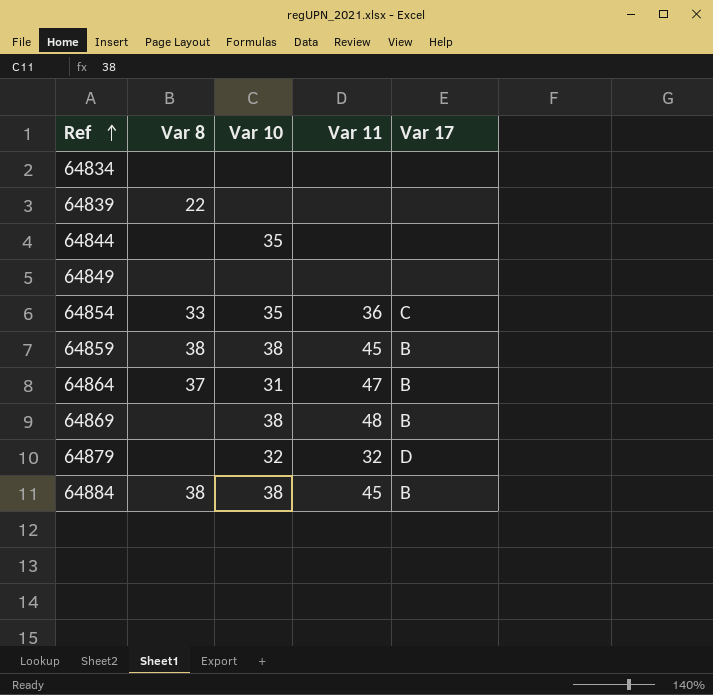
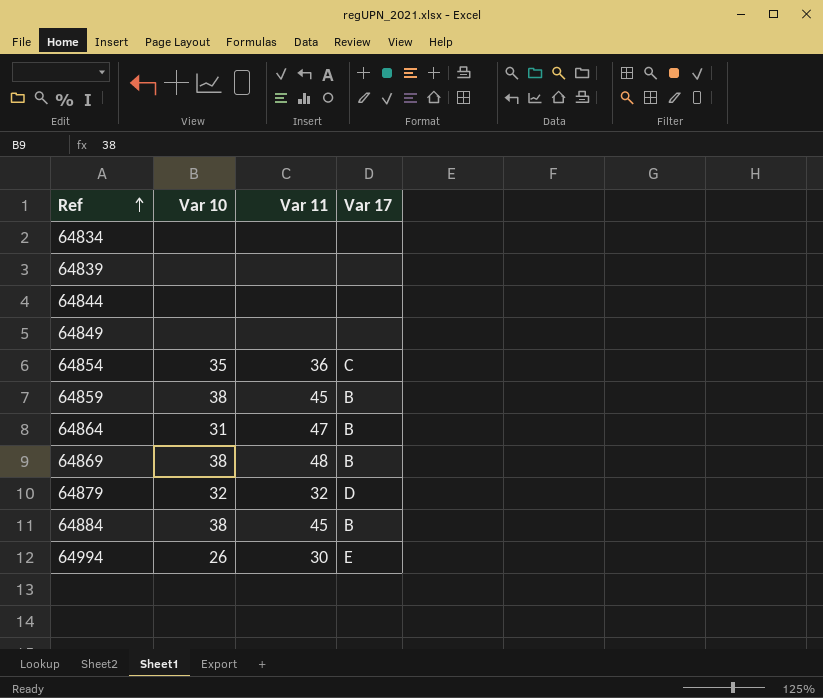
column Var 8 | position: 2 -> none
64844 | Var 10: 35 -> none
row 64994: none -> 26 | 30 | E

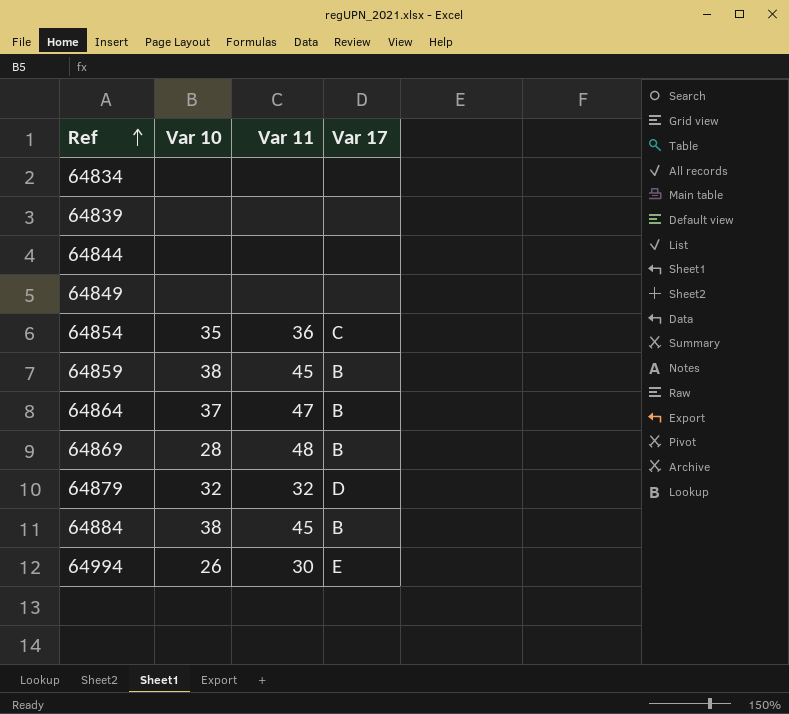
64864 | Var 10: 31 -> 37
64869 | Var 10: 38 -> 28

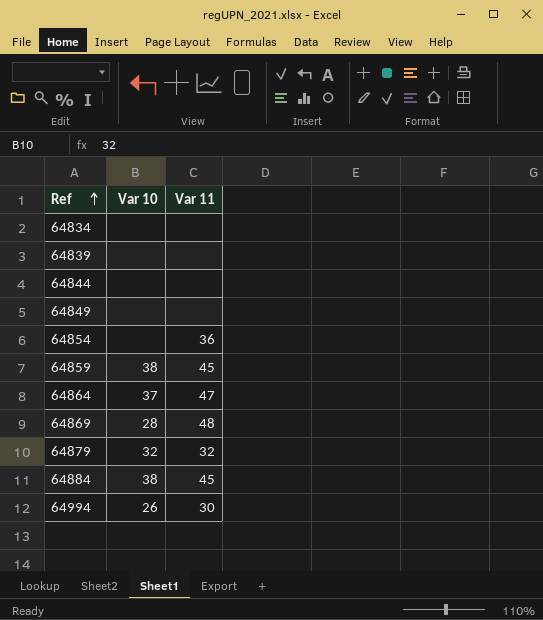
column Var 17 | position: 4 -> none
64854 | Var 10: 35 -> none

